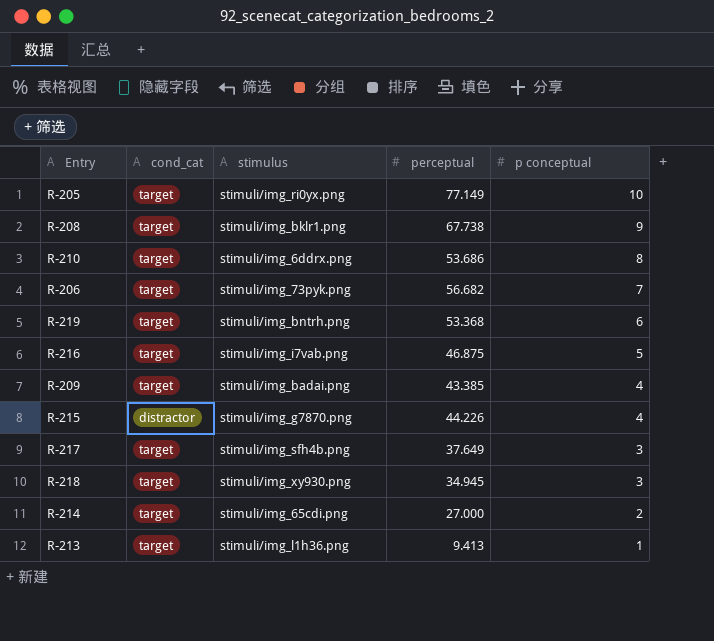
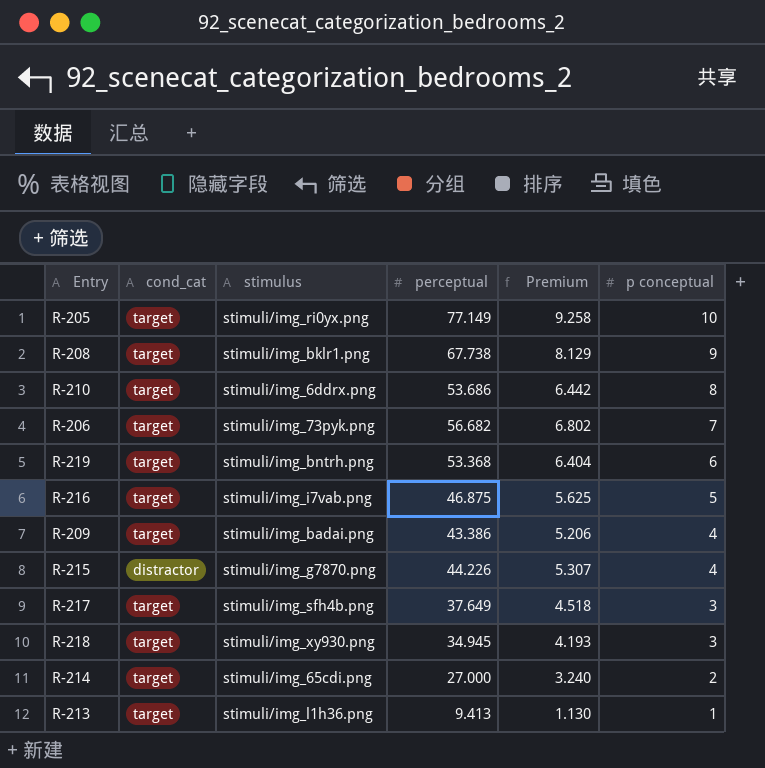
column Premium | formula: none -> [perceptual] * 0.12
R-209 | perceptual: 43.385 -> 43.386

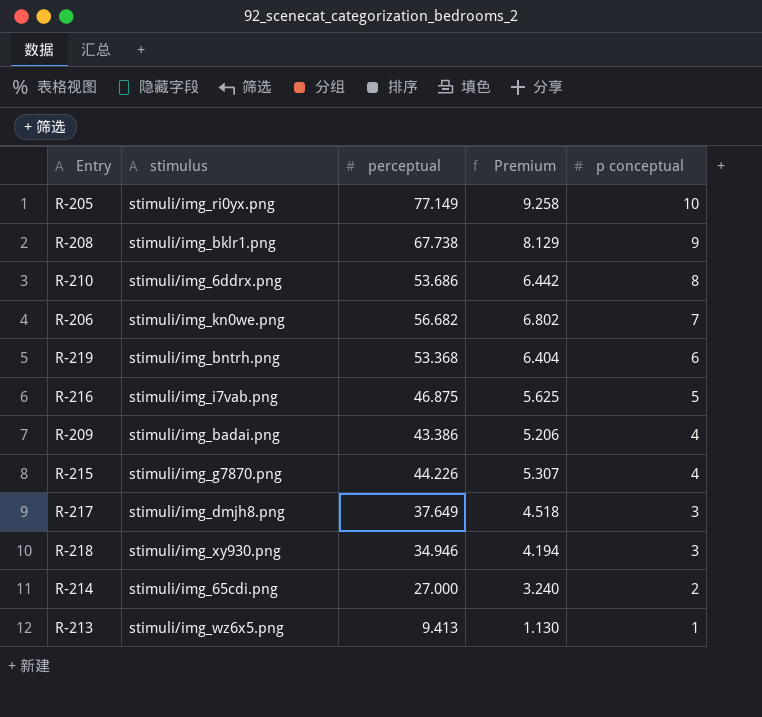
column cond_cat | position: 2 -> none
R-206 | stimulus: stimuli/img_73pyk.png -> stimuli/img_kn0we.png
R-217 | stimulus: stimuli/img_sfh4b.png -> stimuli/img_dmjh8.png
R-218 | perceptual: 34.945 -> 34.946
R-218 | Premium: 4.193 -> 4.194
R-213 | stimulus: stimuli/img_l1h36.png -> stimuli/img_wz6x5.png

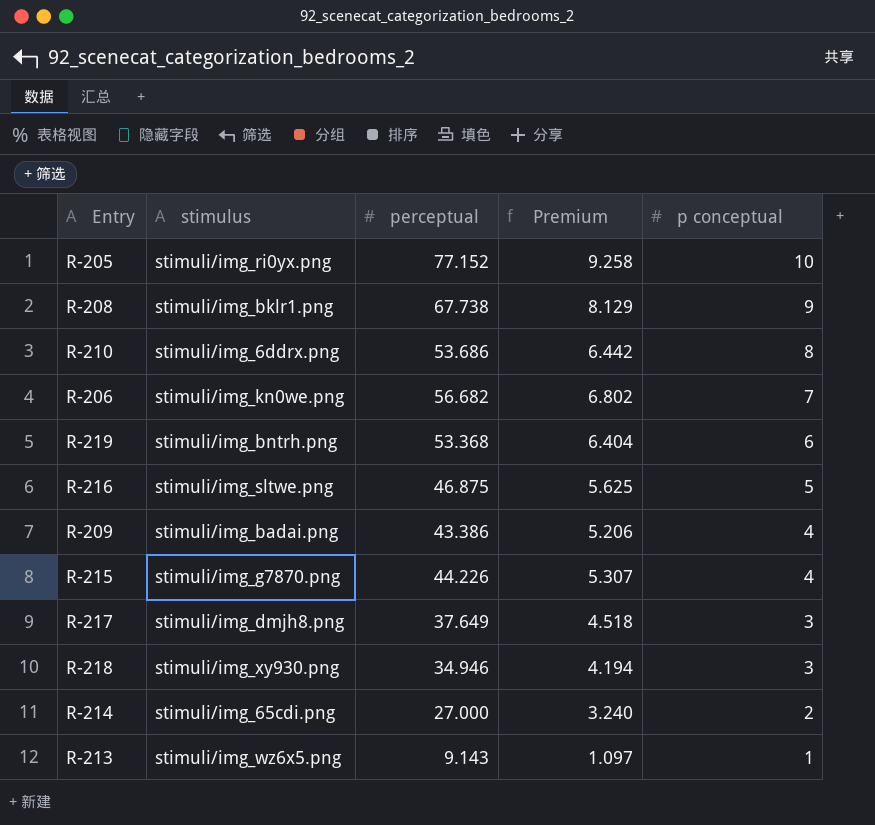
R-205 | perceptual: 77.149 -> 77.152
R-216 | stimulus: stimuli/img_i7vab.png -> stimuli/img_sltwe.png
R-213 | perceptual: 9.413 -> 9.143
R-213 | Premium: 1.130 -> 1.097

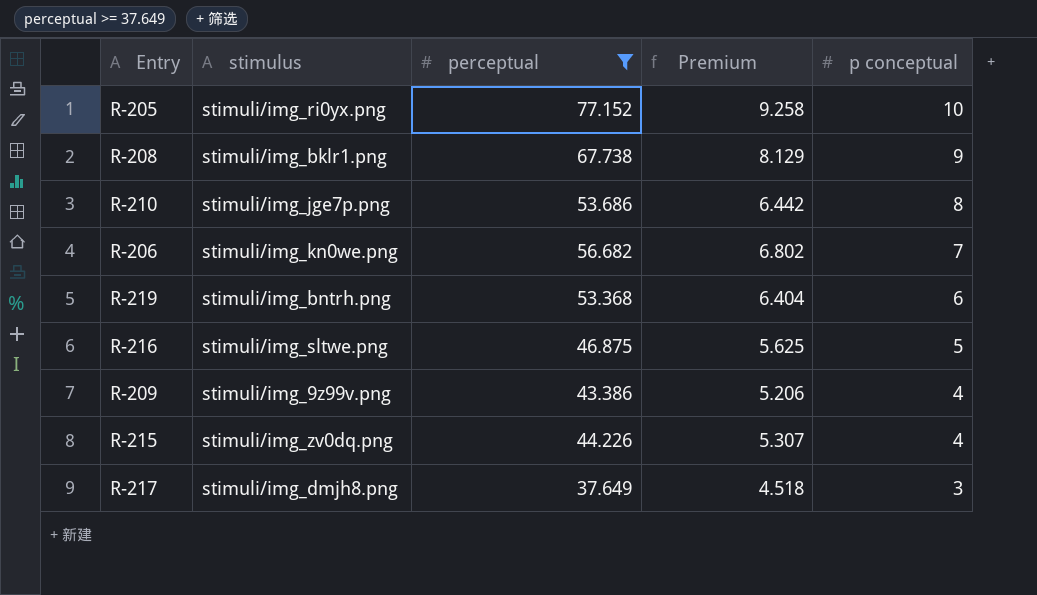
filter: none -> perceptual >= 37.649
R-210 | stimulus: stimuli/img_6ddrx.png -> stimuli/img_jge7p.png
R-209 | stimulus: stimuli/img_badai.png -> stimuli/img_9z99v.png
R-215 | stimulus: stimuli/img_g7870.png -> stimuli/img_zv0dq.png

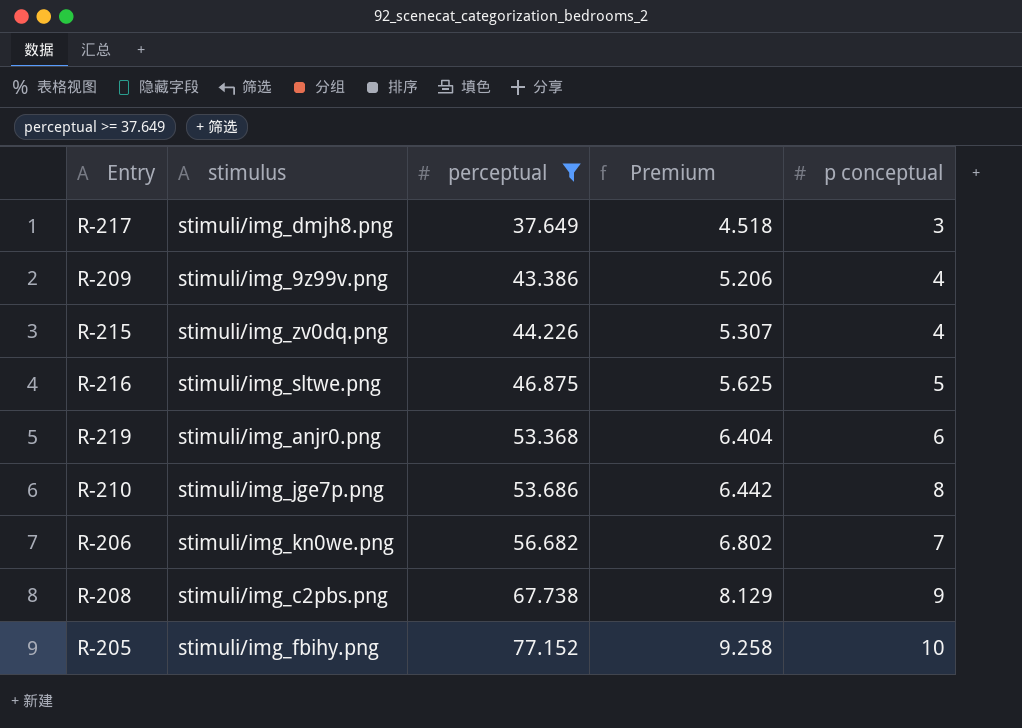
row order: p conceptual descending -> perceptual ascending
R-219 | stimulus: stimuli/img_bntrh.png -> stimuli/img_anjr0.png
R-208 | stimulus: stimuli/img_bklr1.png -> stimuli/img_c2pbs.png
R-205 | stimulus: stimuli/img_ri0yx.png -> stimuli/img_fbihy.png

